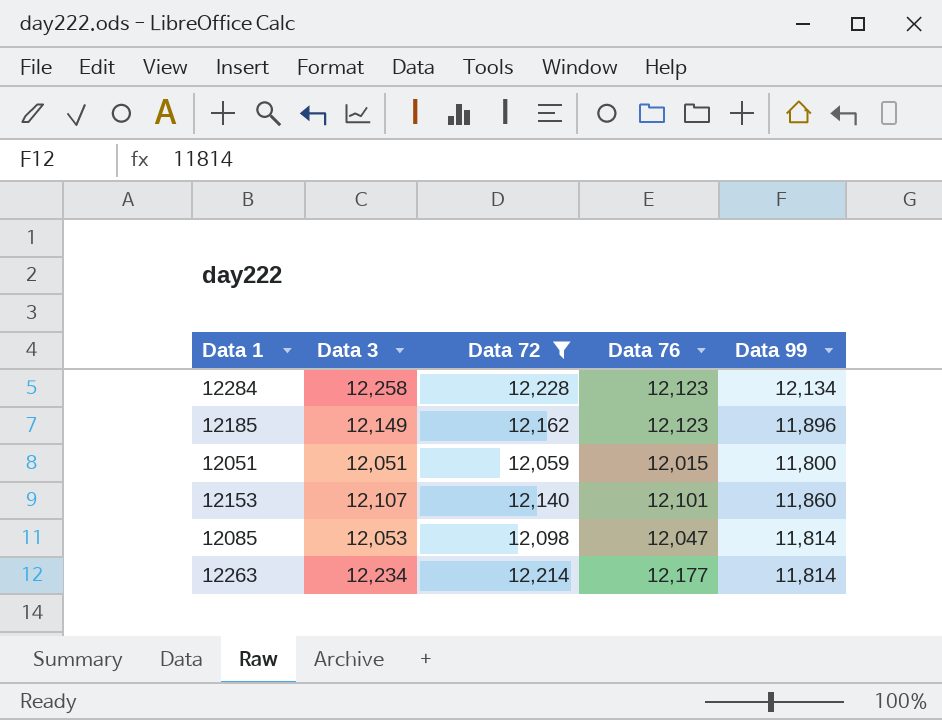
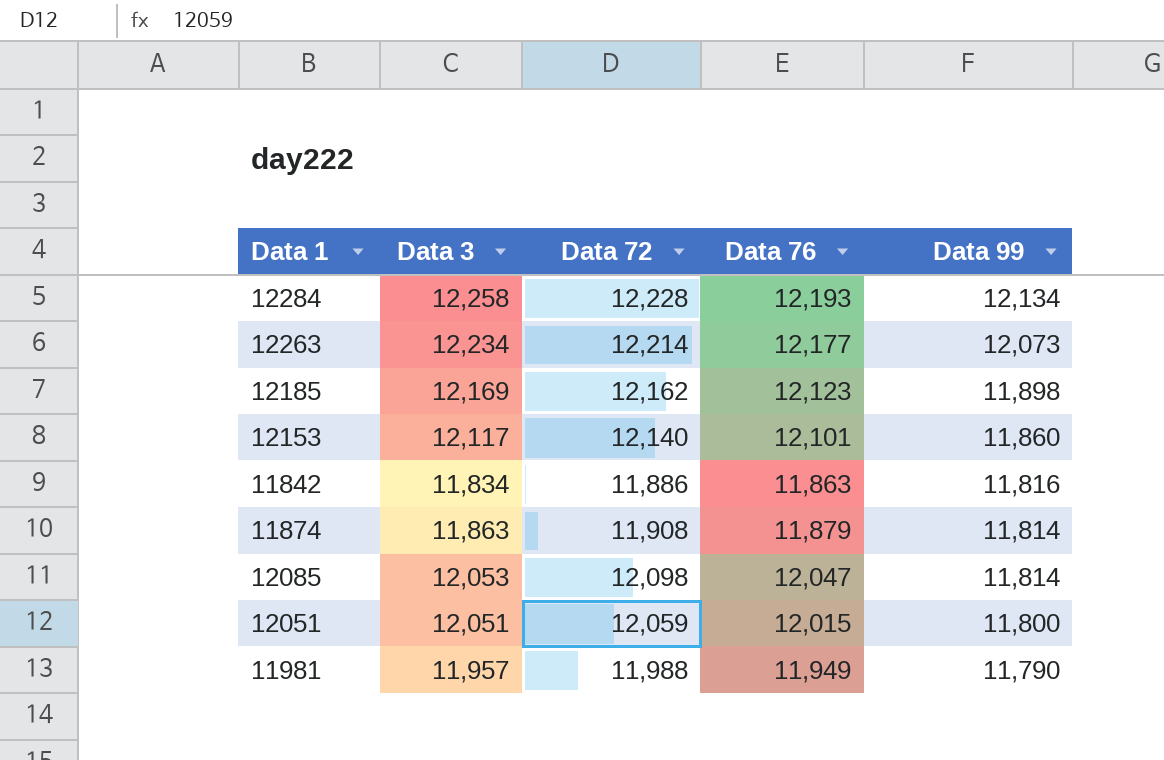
filter: Data 72 >= 12,059 -> none
row order: none -> Data 99 descending
12284 | Data 76: 12,123 -> 12,193
12263 | Data 99: 11,814 -> 12,073
12185 | Data 3: 12,149 -> 12,169
12185 | Data 99: 11,896 -> 11,898
12153 | Data 3: 12,107 -> 12,117

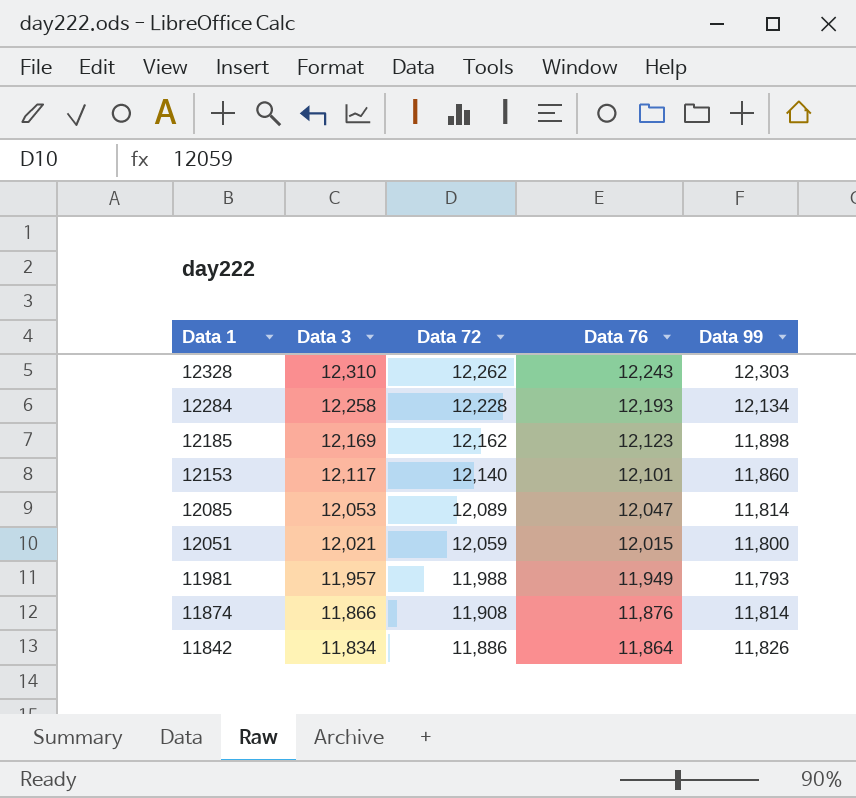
row order: Data 99 descending -> Data 1 descending
row 12263: 12,234 | 12,214 | 12,177 | 12,073 -> none
row 12328: none -> 12,310 | 12,262 | 12,243 | 12,303
12085 | Data 72: 12,098 -> 12,089
12051 | Data 3: 12,051 -> 12,021
11981 | Data 99: 11,790 -> 11,793
11874 | Data 3: 11,863 -> 11,866
11874 | Data 76: 11,879 -> 11,876
11842 | Data 76: 11,863 -> 11,864
11842 | Data 99: 11,816 -> 11,826

